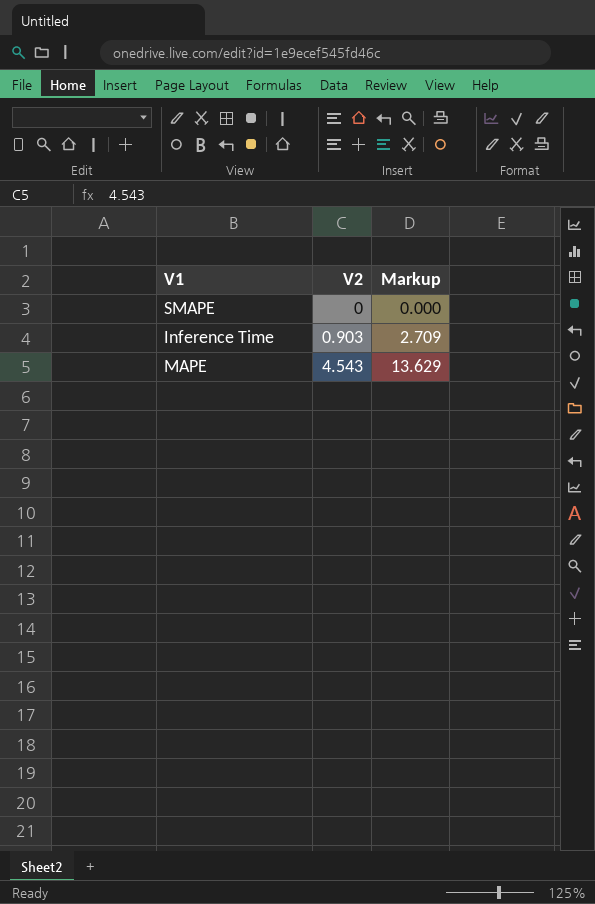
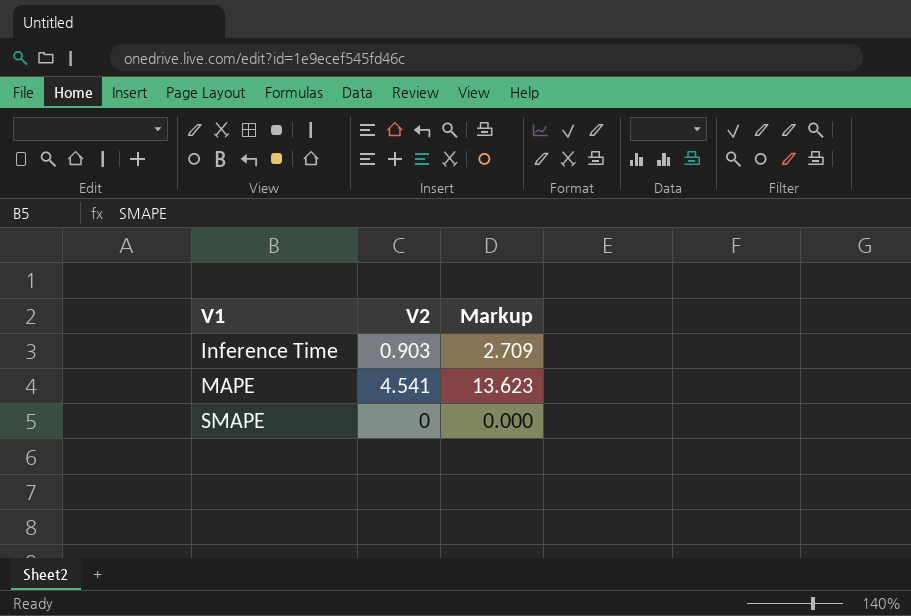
row order: V2 ascending -> V1 ascending
MAPE | V2: 4.543 -> 4.541
MAPE | Markup: 13.629 -> 13.623

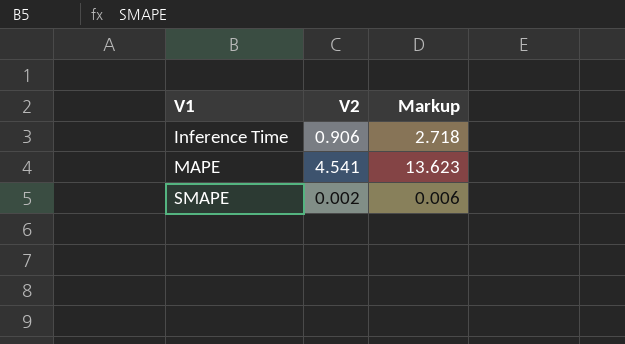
Inference Time | V2: 0.903 -> 0.906
Inference Time | Markup: 2.709 -> 2.718
SMAPE | V2: 0 -> 0.002
SMAPE | Markup: 0.000 -> 0.006

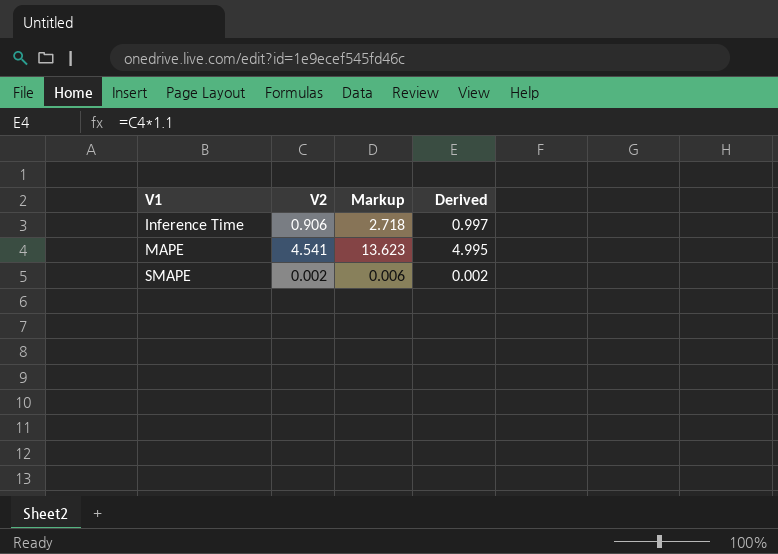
column Derived | formula: none -> [V2] * 1.1

